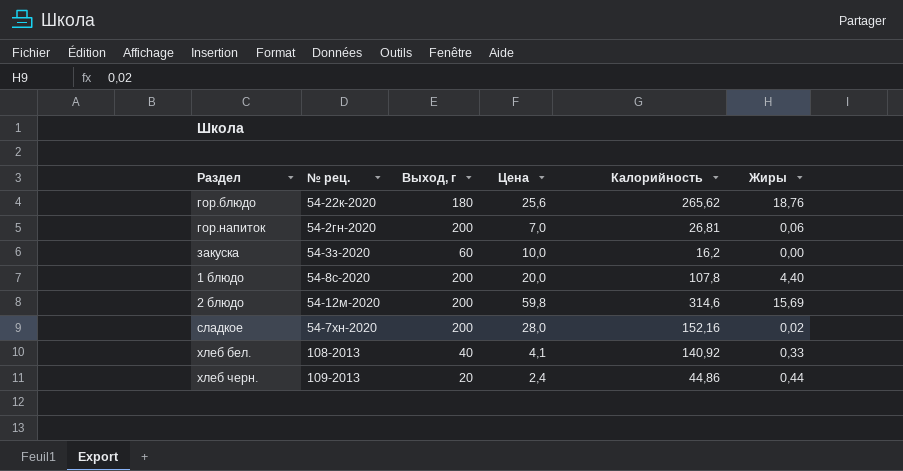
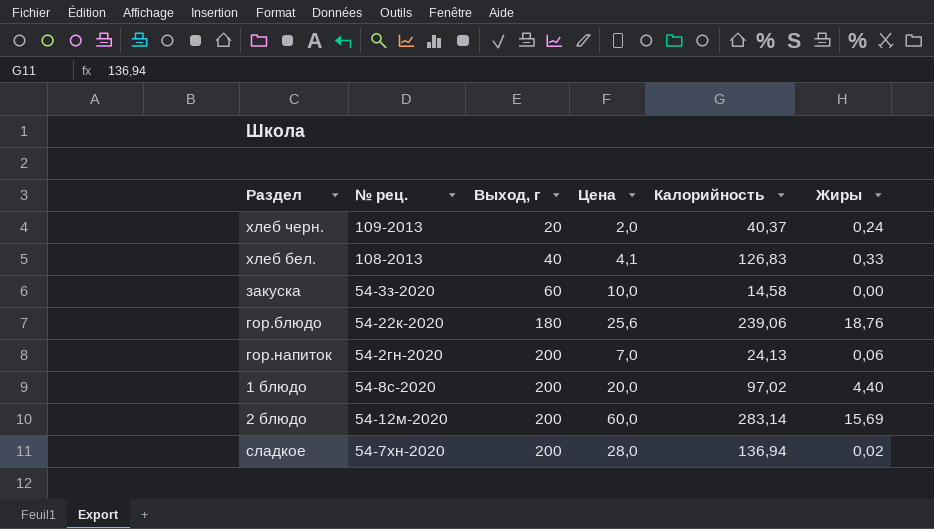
row order: none -> Выход, г ascending
хлеб черн. | Цена: 2,4 -> 2,0
хлеб черн. | Калорийность: 44,86 -> 40,37
хлеб черн. | Жиры: 0,44 -> 0,24
хлеб бел. | Калорийность: 140,92 -> 126,83
закуска | Калорийность: 16,2 -> 14,58
гор.блюдо | Калорийность: 265,62 -> 239,06
гор.напиток | Калорийность: 26,81 -> 24,13
1 блюдо | Калорийность: 107,8 -> 97,02
2 блюдо | Цена: 59,8 -> 60,0
2 блюдо | Калорийность: 314,6 -> 283,14
сладкое | Калорийность: 152,16 -> 136,94

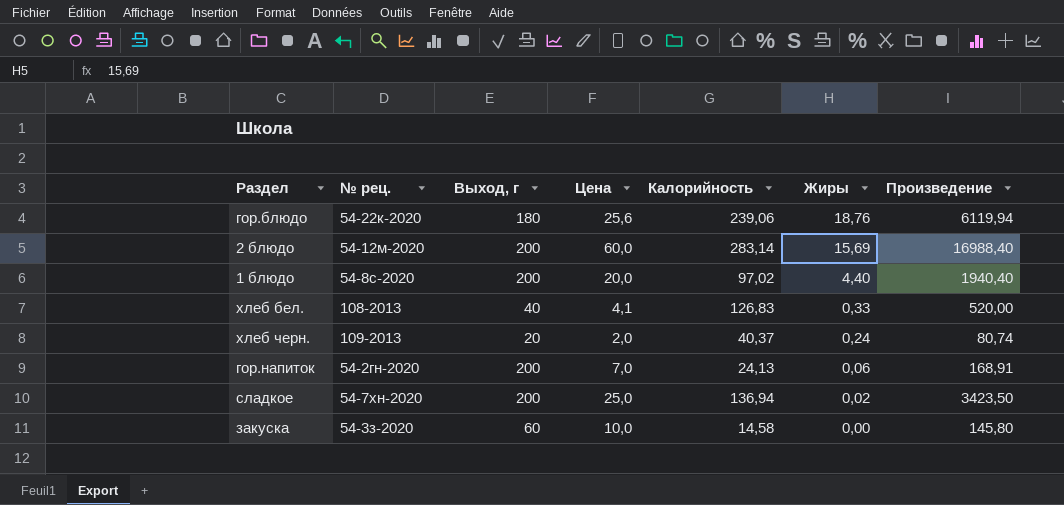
row order: Выход, г ascending -> Жиры descending
column Произведение | formula: none -> [Цена] * [Калорийность]
сладкое | Цена: 28,0 -> 25,0

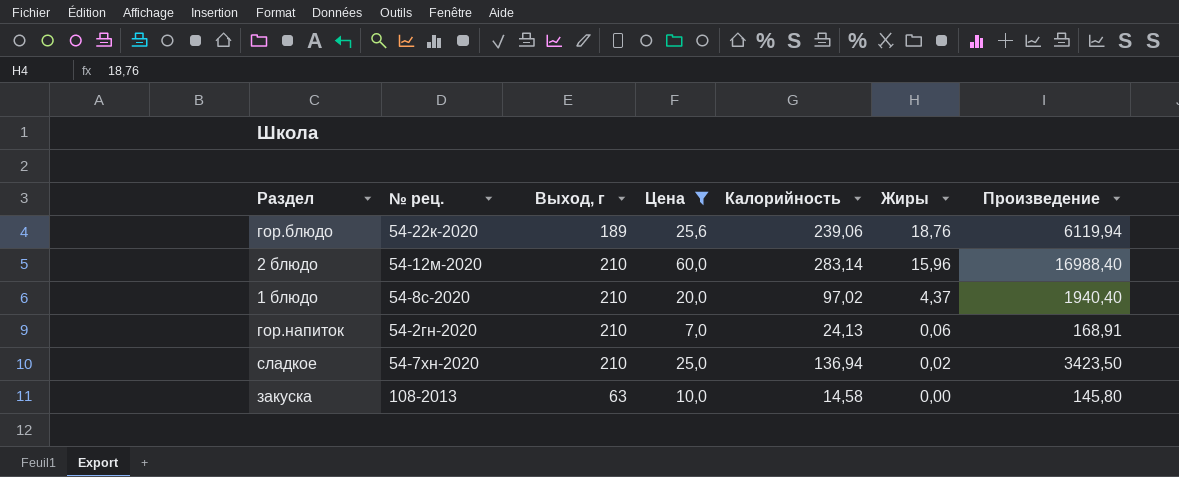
filter: none -> Цена >= 7,0
гор.блюдо | Выход, г: 180 -> 189
2 блюдо | Выход, г: 200 -> 210
2 блюдо | Жиры: 15,69 -> 15,96
1 блюдо | Выход, г: 200 -> 210
1 блюдо | Жиры: 4,40 -> 4,37
гор.напиток | Выход, г: 200 -> 210
сладкое | Выход, г: 200 -> 210
закуска | № рец.: 54-3з-2020 -> 108-2013
закуска | Выход, г: 60 -> 63

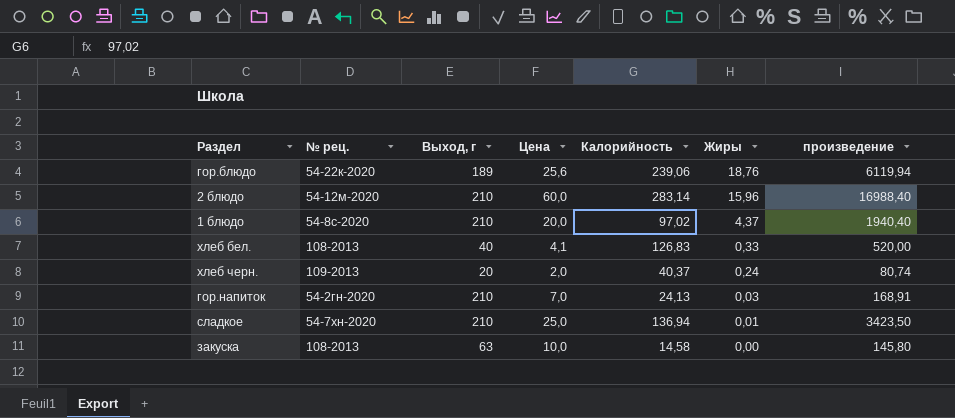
filter: Цена >= 7,0 -> none
column name: Произведение -> произведение
гор.напиток | Жиры: 0,06 -> 0,03
сладкое | Жиры: 0,02 -> 0,01

